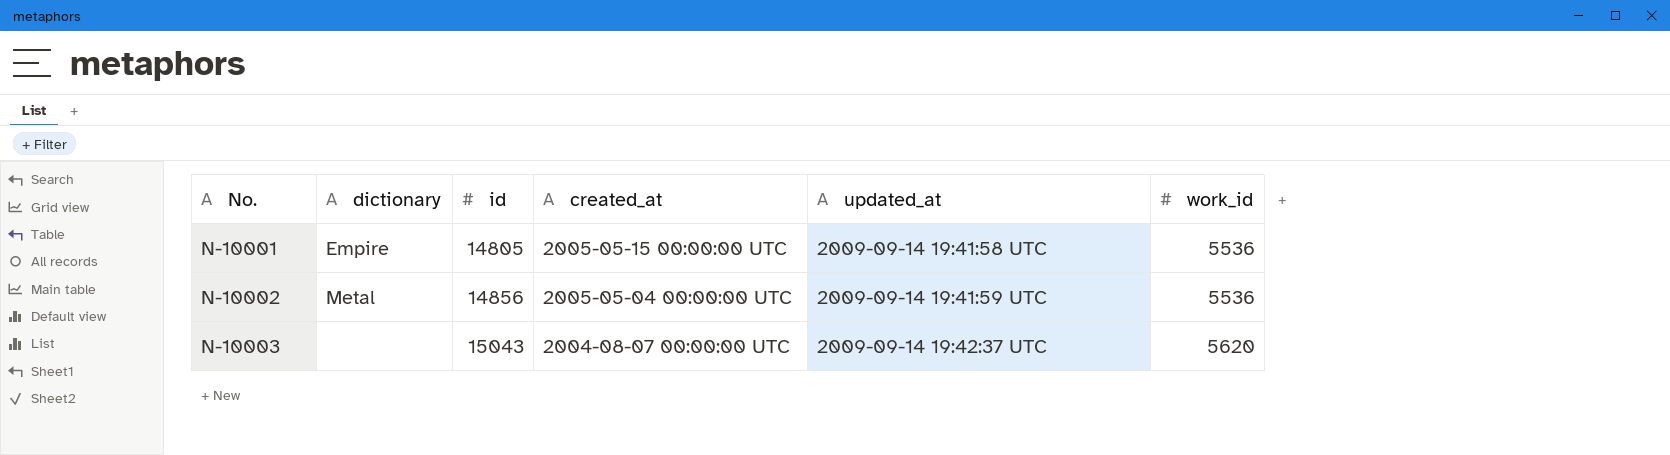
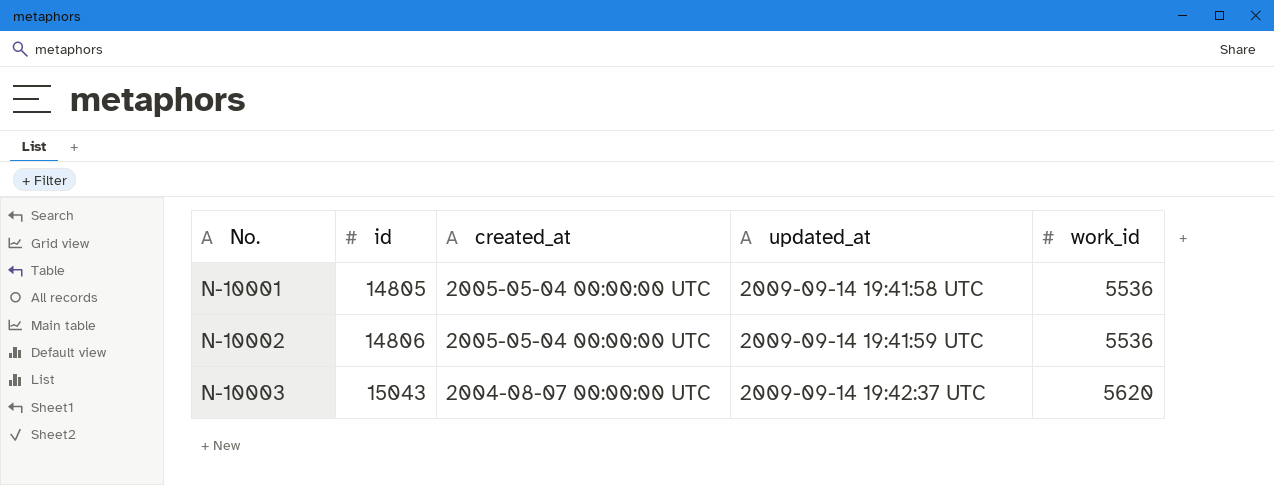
column dictionary | position: 2 -> none
N-10001 | created_at: 2005-05-15 00:00:00 UTC -> 2005-05-04 00:00:00 UTC
N-10002 | id: 14856 -> 14806

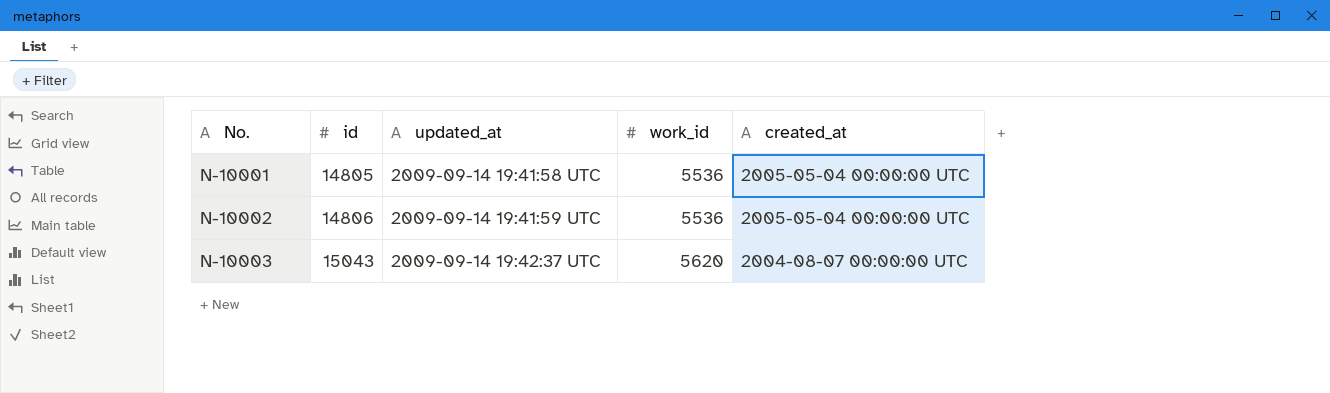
column created_at | position: 3 -> 5

